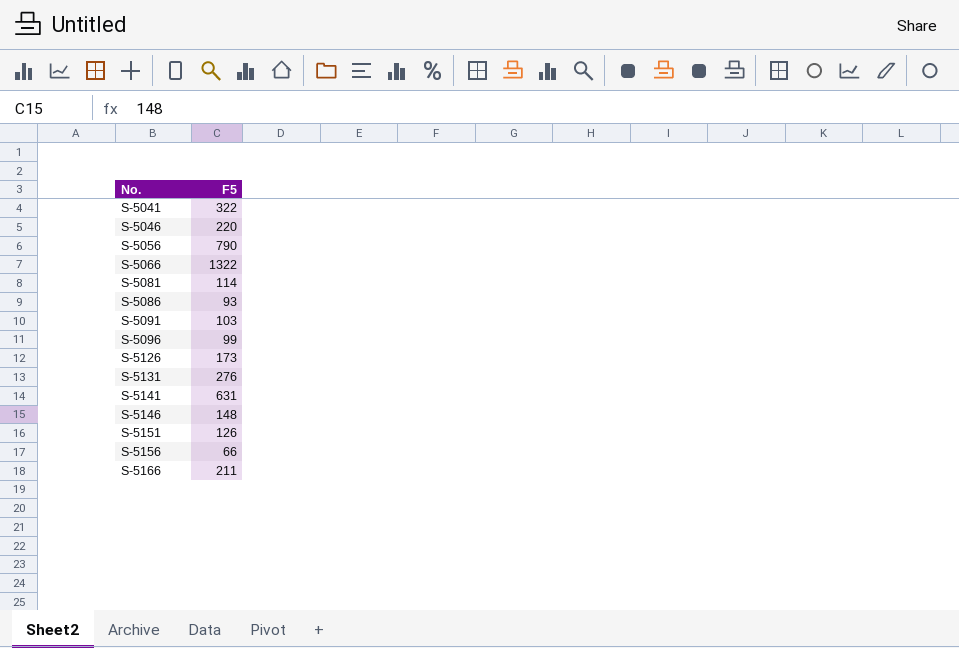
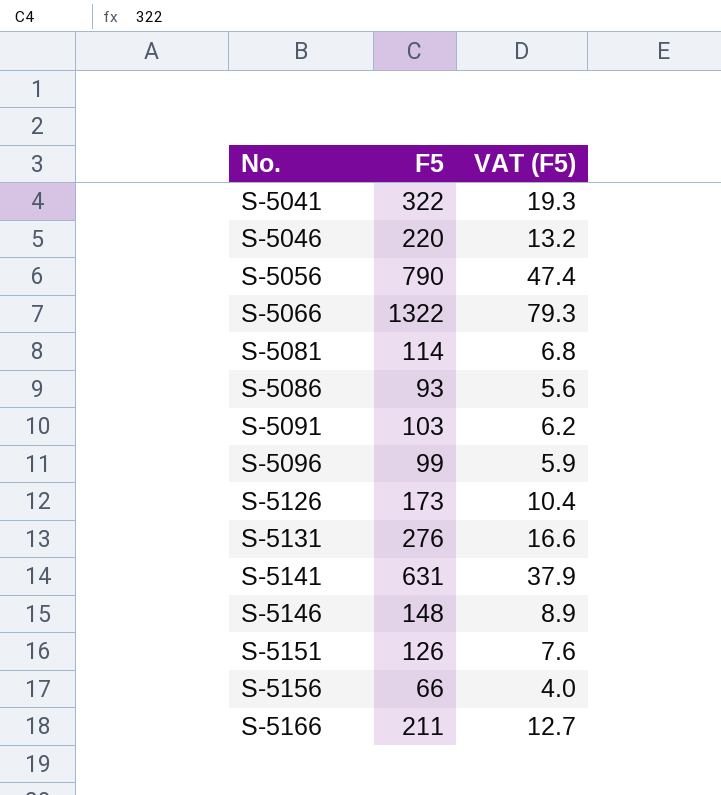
column VAT (F5) | formula: none -> [F5] * 0.06

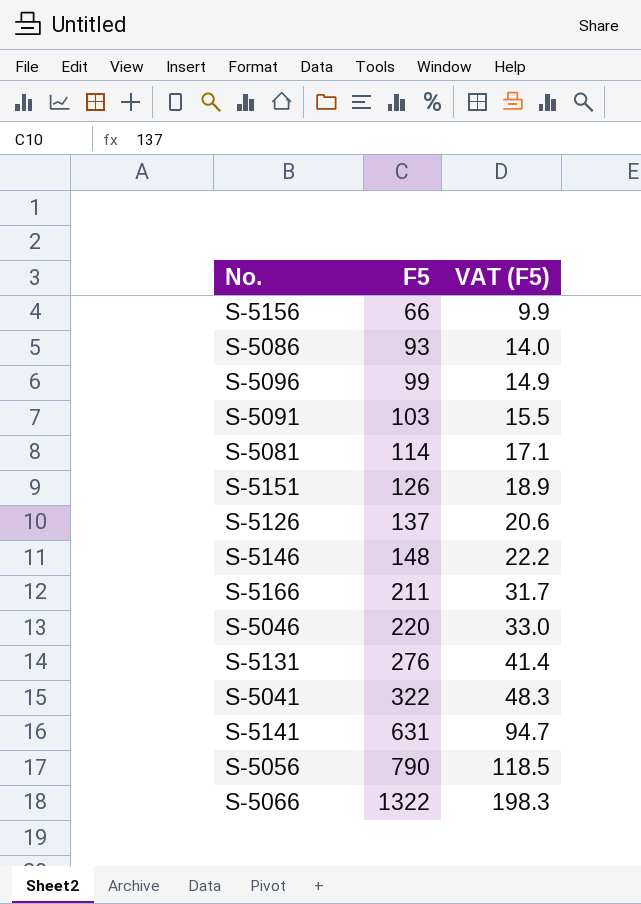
row order: No. ascending -> F5 ascending
column VAT (F5) | formula: [F5] * 0.06 -> [F5] * 0.15
S-5126 | F5: 173 -> 137

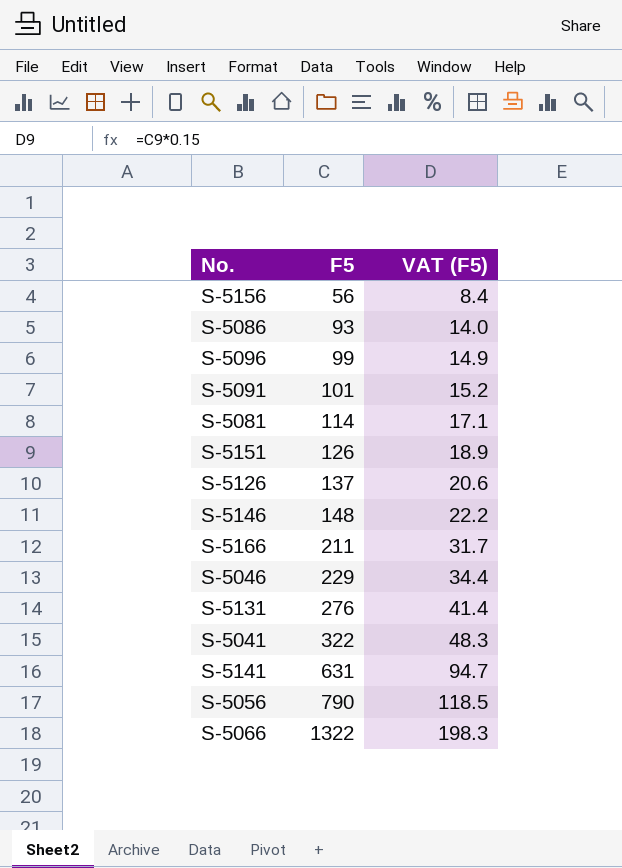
S-5156 | F5: 66 -> 56
S-5156 | VAT (F5): 9.9 -> 8.4
S-5091 | F5: 103 -> 101
S-5091 | VAT (F5): 15.5 -> 15.2
S-5046 | F5: 220 -> 229
S-5046 | VAT (F5): 33.0 -> 34.4

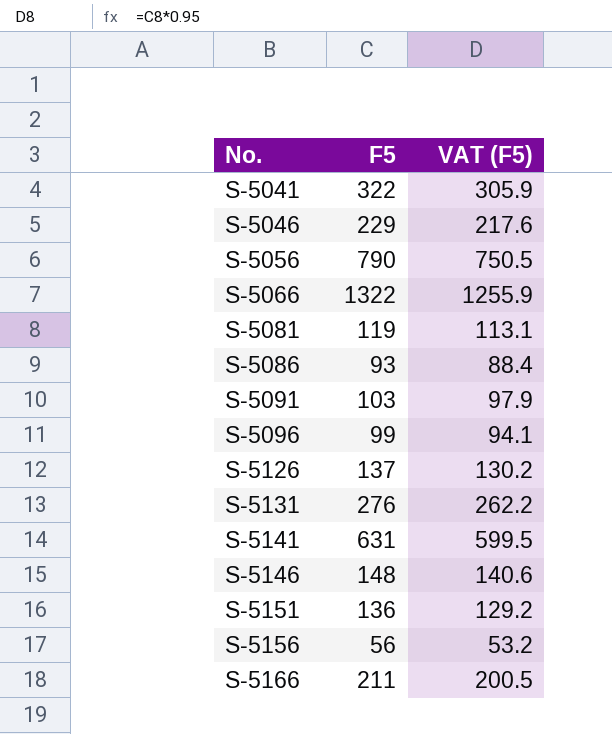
row order: F5 ascending -> No. ascending
column VAT (F5) | formula: [F5] * 0.15 -> [F5] * 0.95
S-5081 | F5: 114 -> 119
S-5091 | F5: 101 -> 103
S-5151 | F5: 126 -> 136

